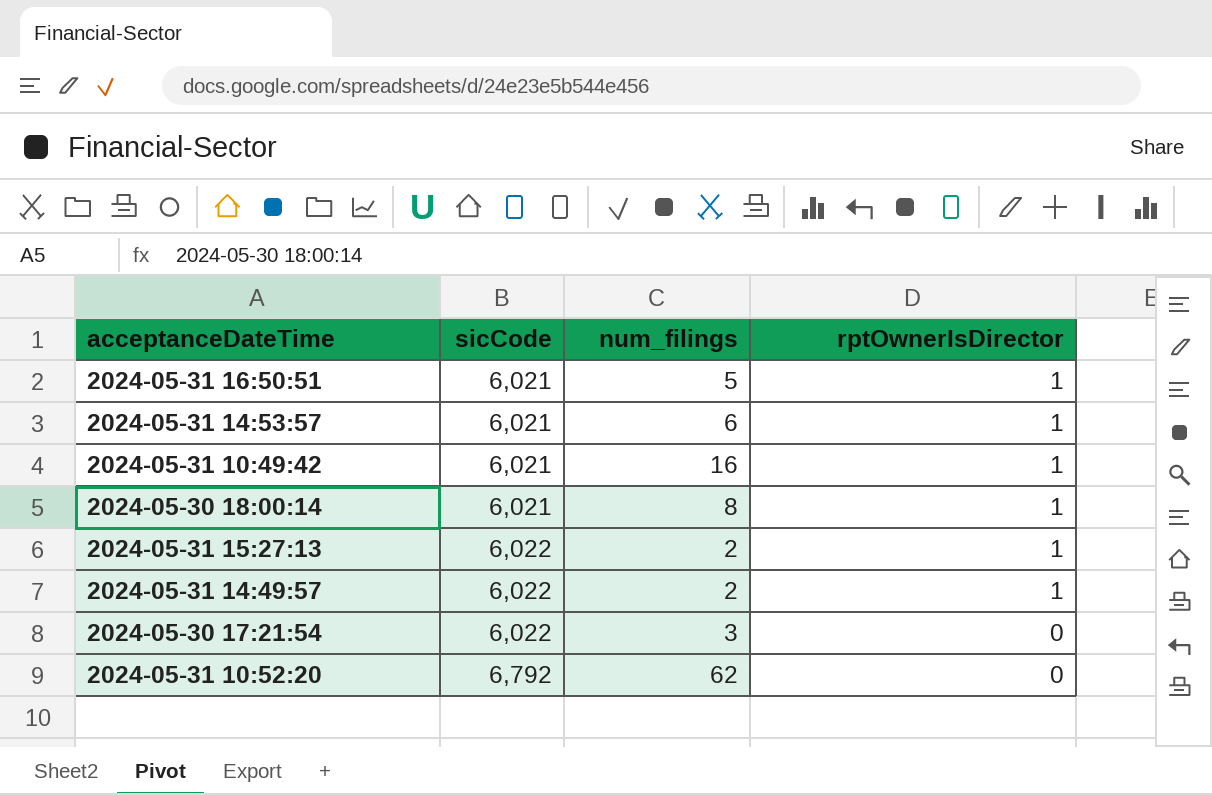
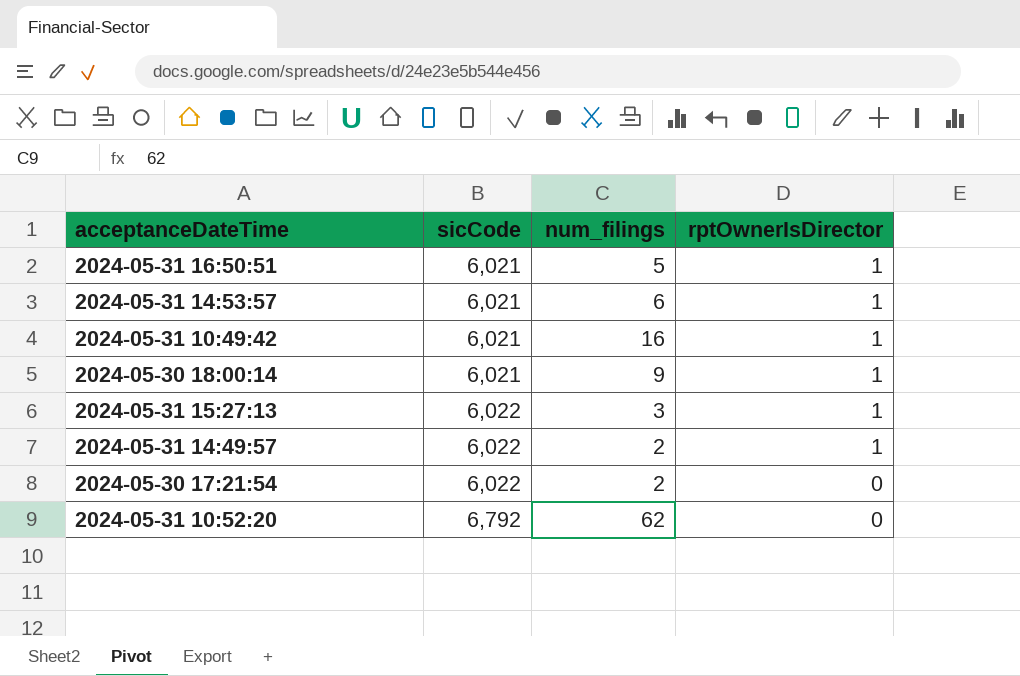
2024-05-30 18:00:14 | num_filings: 8 -> 9
2024-05-31 15:27:13 | num_filings: 2 -> 3
2024-05-30 17:21:54 | num_filings: 3 -> 2

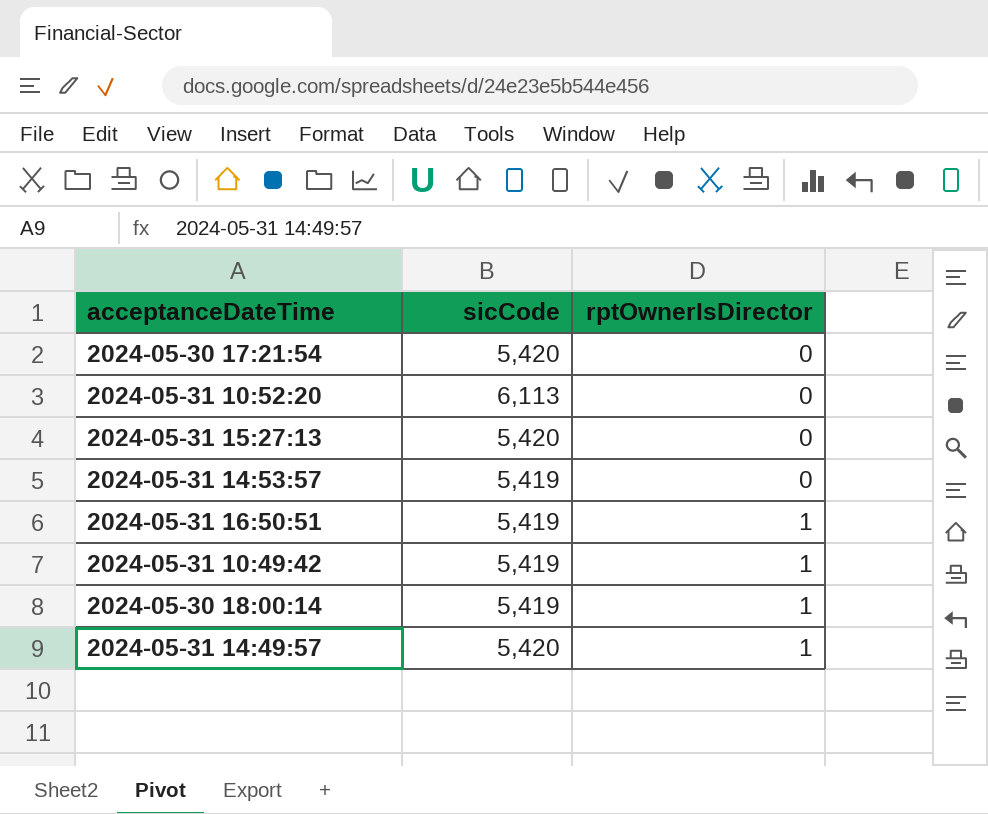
row order: sicCode ascending -> rptOwnerIsDirector ascending
column num_filings | position: 3 -> none
2024-05-30 17:21:54 | sicCode: 6,022 -> 5,420
2024-05-31 10:52:20 | sicCode: 6,792 -> 6,113
2024-05-31 15:27:13 | sicCode: 6,022 -> 5,420
2024-05-31 15:27:13 | rptOwnerIsDirector: 1 -> 0
2024-05-31 14:53:57 | sicCode: 6,021 -> 5,419
2024-05-31 14:53:57 | rptOwnerIsDirector: 1 -> 0
2024-05-31 16:50:51 | sicCode: 6,021 -> 5,419
2024-05-31 10:49:42 | sicCode: 6,021 -> 5,419
2024-05-30 18:00:14 | sicCode: 6,021 -> 5,419
2024-05-31 14:49:57 | sicCode: 6,022 -> 5,420

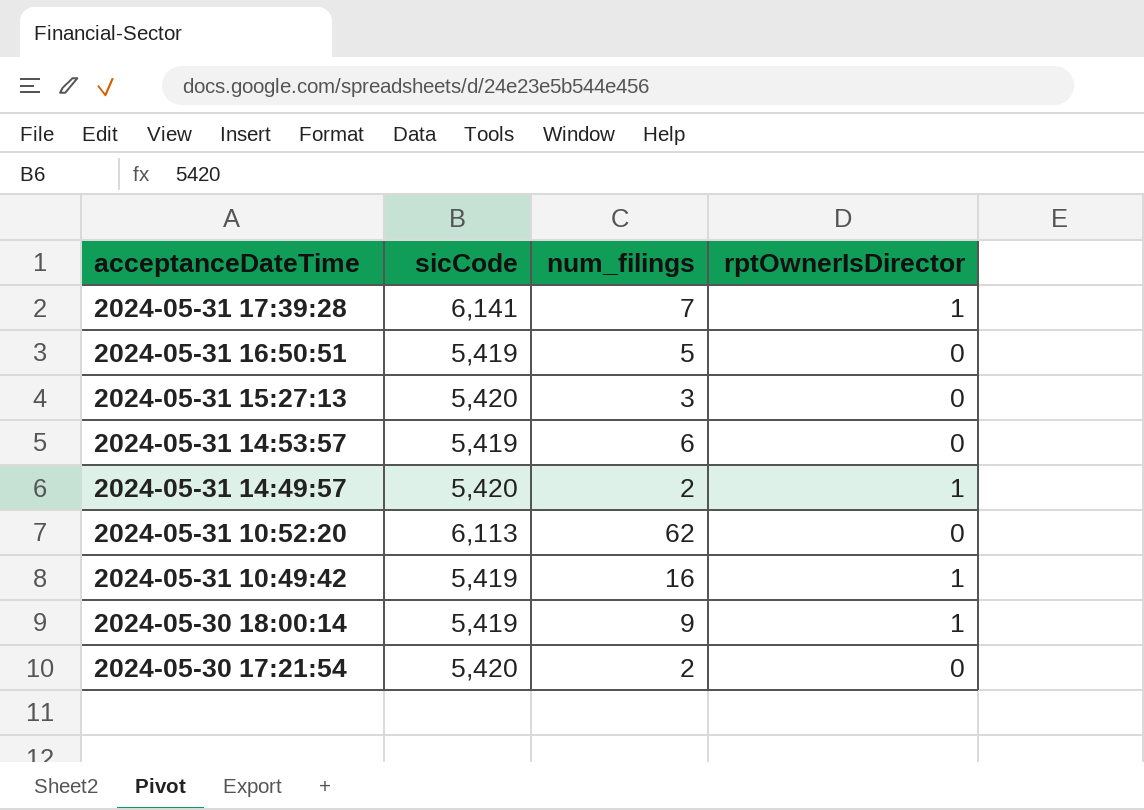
row order: rptOwnerIsDirector ascending -> acceptanceDateTime descending
column num_filings | position: none -> 3
row 2024-05-31 17:39:28: none -> 6,141 | 7 | 1
2024-05-31 16:50:51 | rptOwnerIsDirector: 1 -> 0

